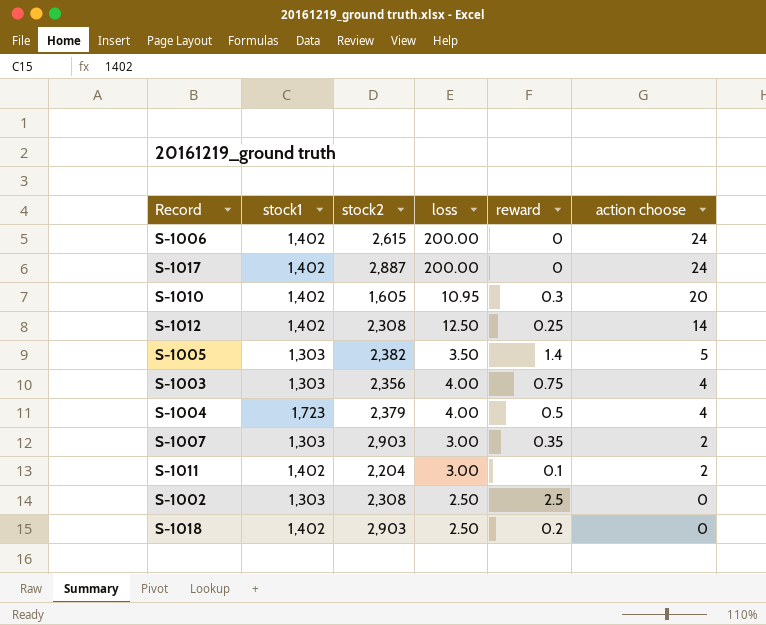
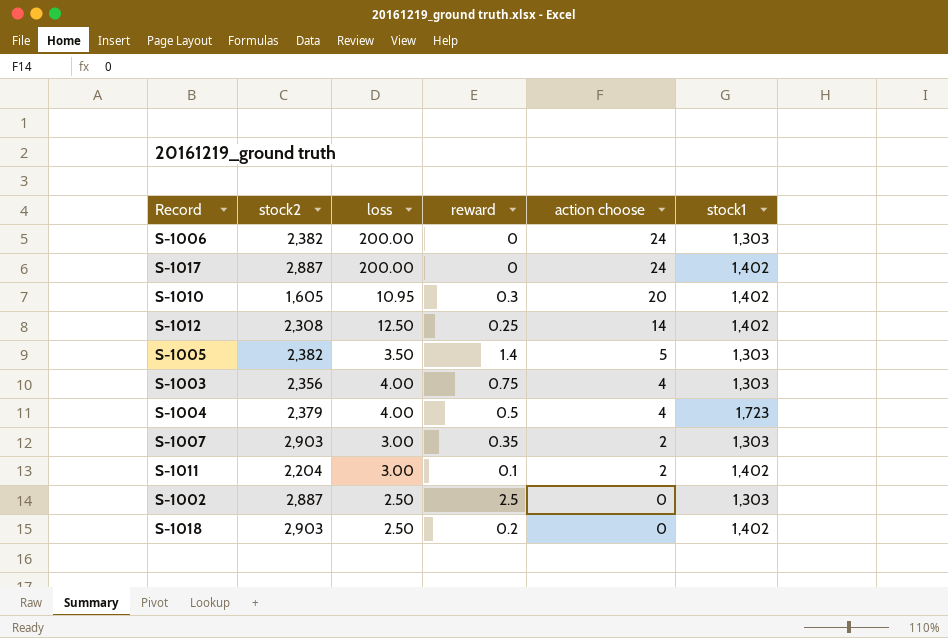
column stock1 | position: 2 -> 6
S-1006 | stock2: 2,615 -> 2,382
S-1006 | stock1: 1,402 -> 1,303
S-1002 | stock2: 2,308 -> 2,887

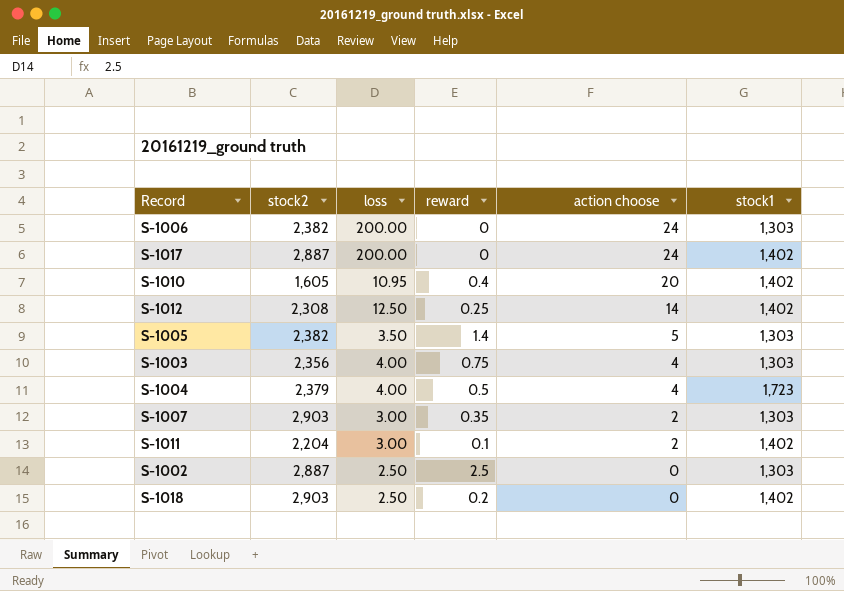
S-1010 | reward: 0.3 -> 0.4

